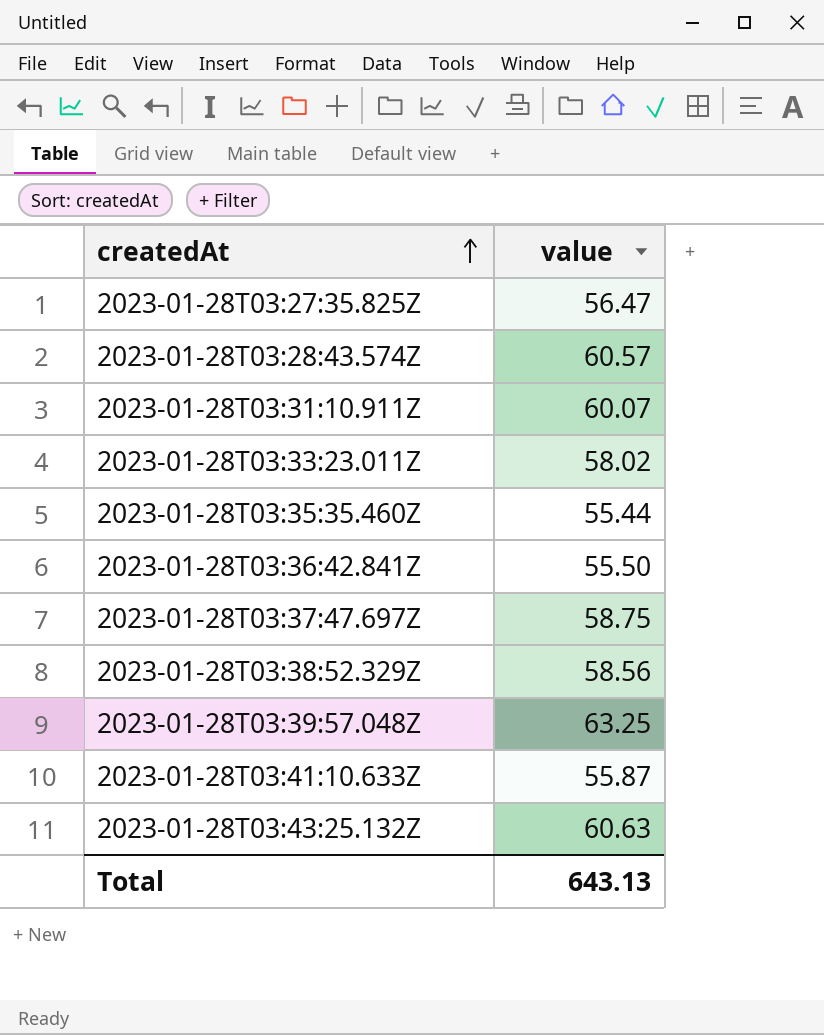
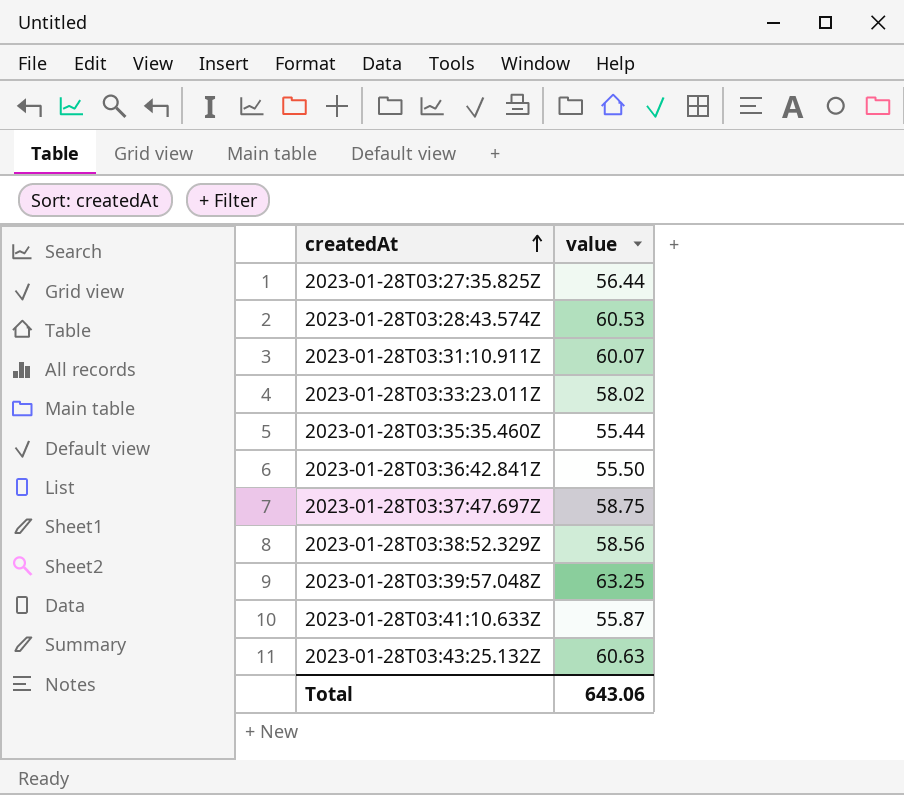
2023-01-28T03:27:35.825Z | value: 56.47 -> 56.44
2023-01-28T03:28:43.574Z | value: 60.57 -> 60.53
Total | value: 643.13 -> 643.06

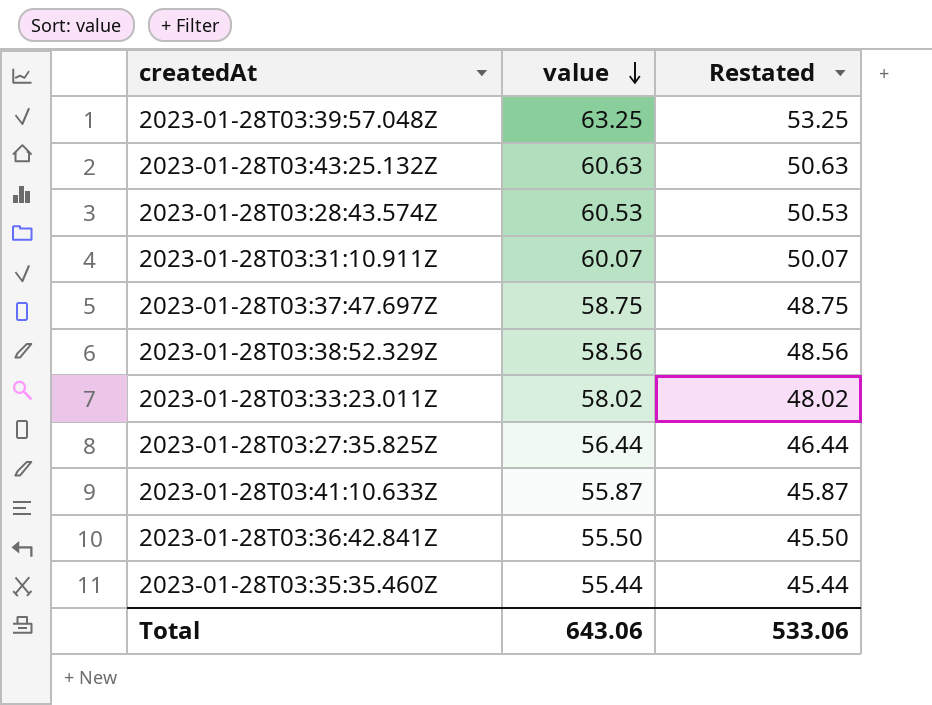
row order: createdAt ascending -> value descending
column Restated | formula: none -> [value] - 10

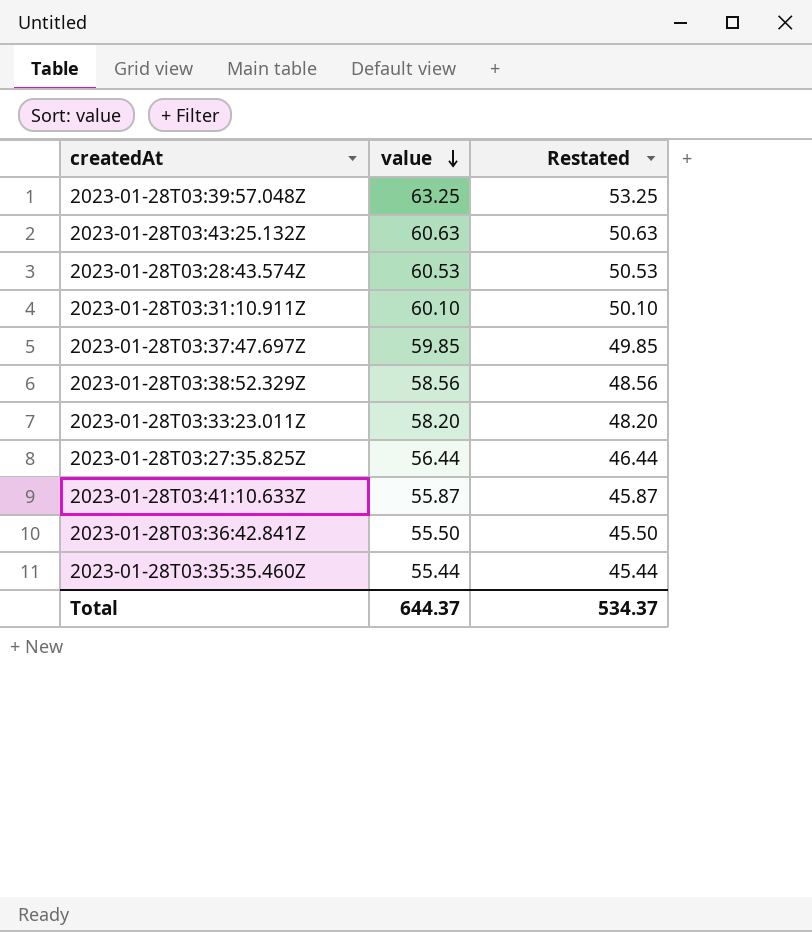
2023-01-28T03:31:10.911Z | value: 60.07 -> 60.10
2023-01-28T03:31:10.911Z | Restated: 50.07 -> 50.10
2023-01-28T03:37:47.697Z | value: 58.75 -> 59.85
2023-01-28T03:37:47.697Z | Restated: 48.75 -> 49.85
2023-01-28T03:33:23.011Z | value: 58.02 -> 58.20
2023-01-28T03:33:23.011Z | Restated: 48.02 -> 48.20
Total | value: 643.06 -> 644.37
Total | Restated: 533.06 -> 534.37

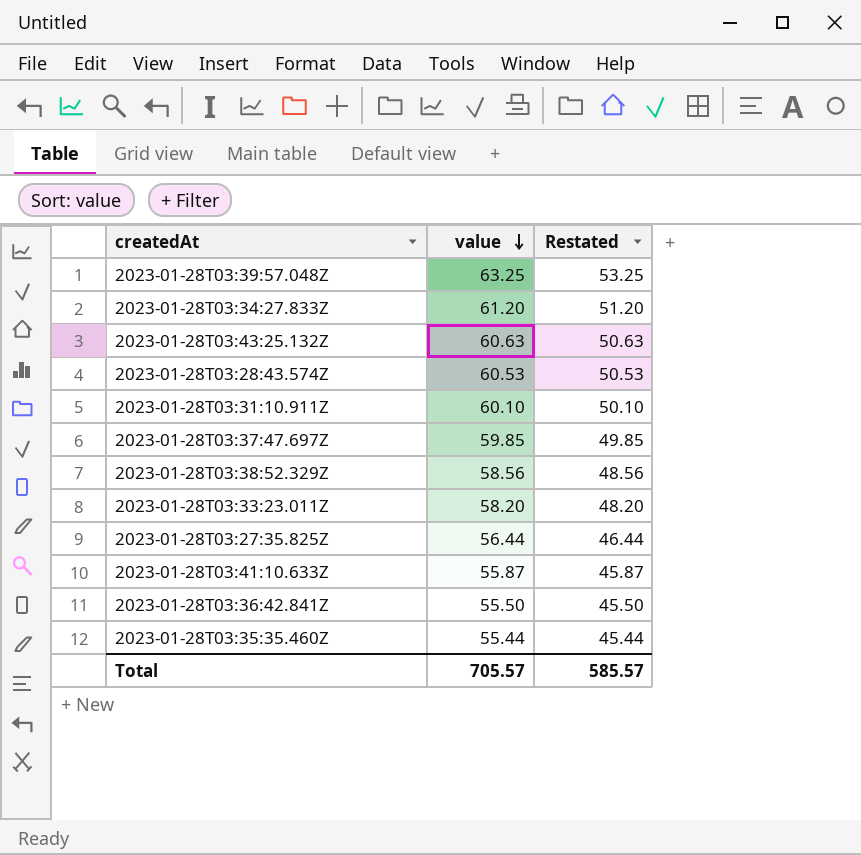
row 2023-01-28T03:34:27.833Z: none -> 61.20 | 51.20
Total | value: 644.37 -> 705.57
Total | Restated: 534.37 -> 585.57

